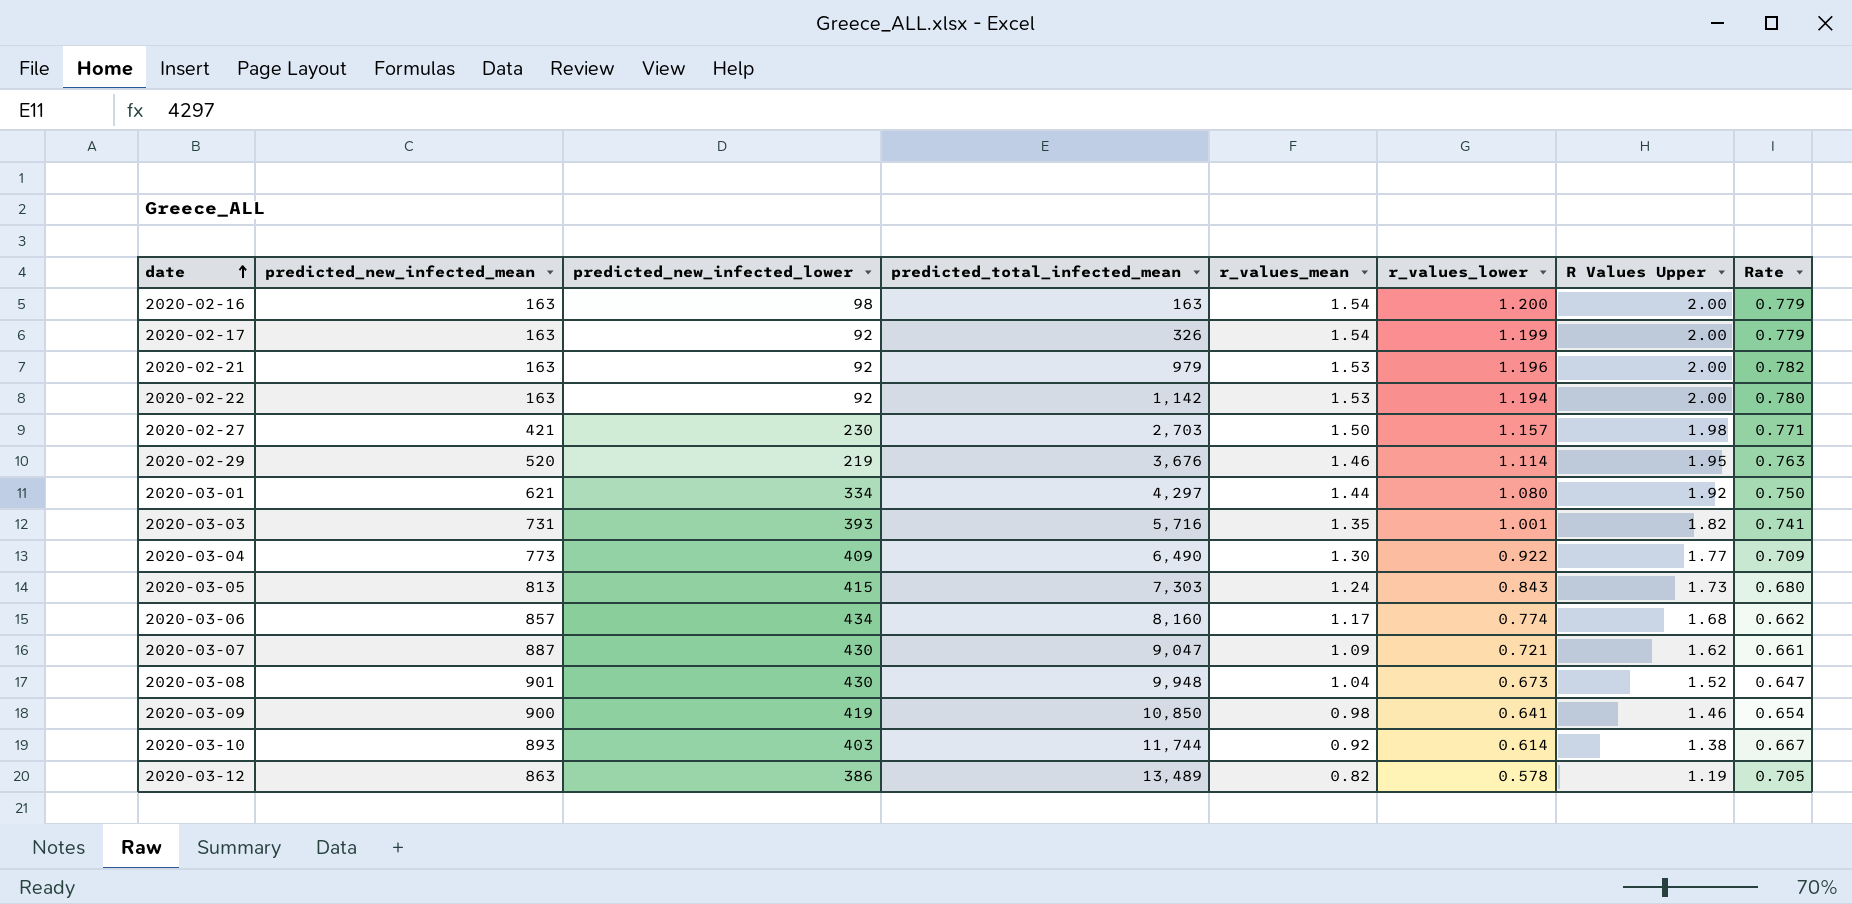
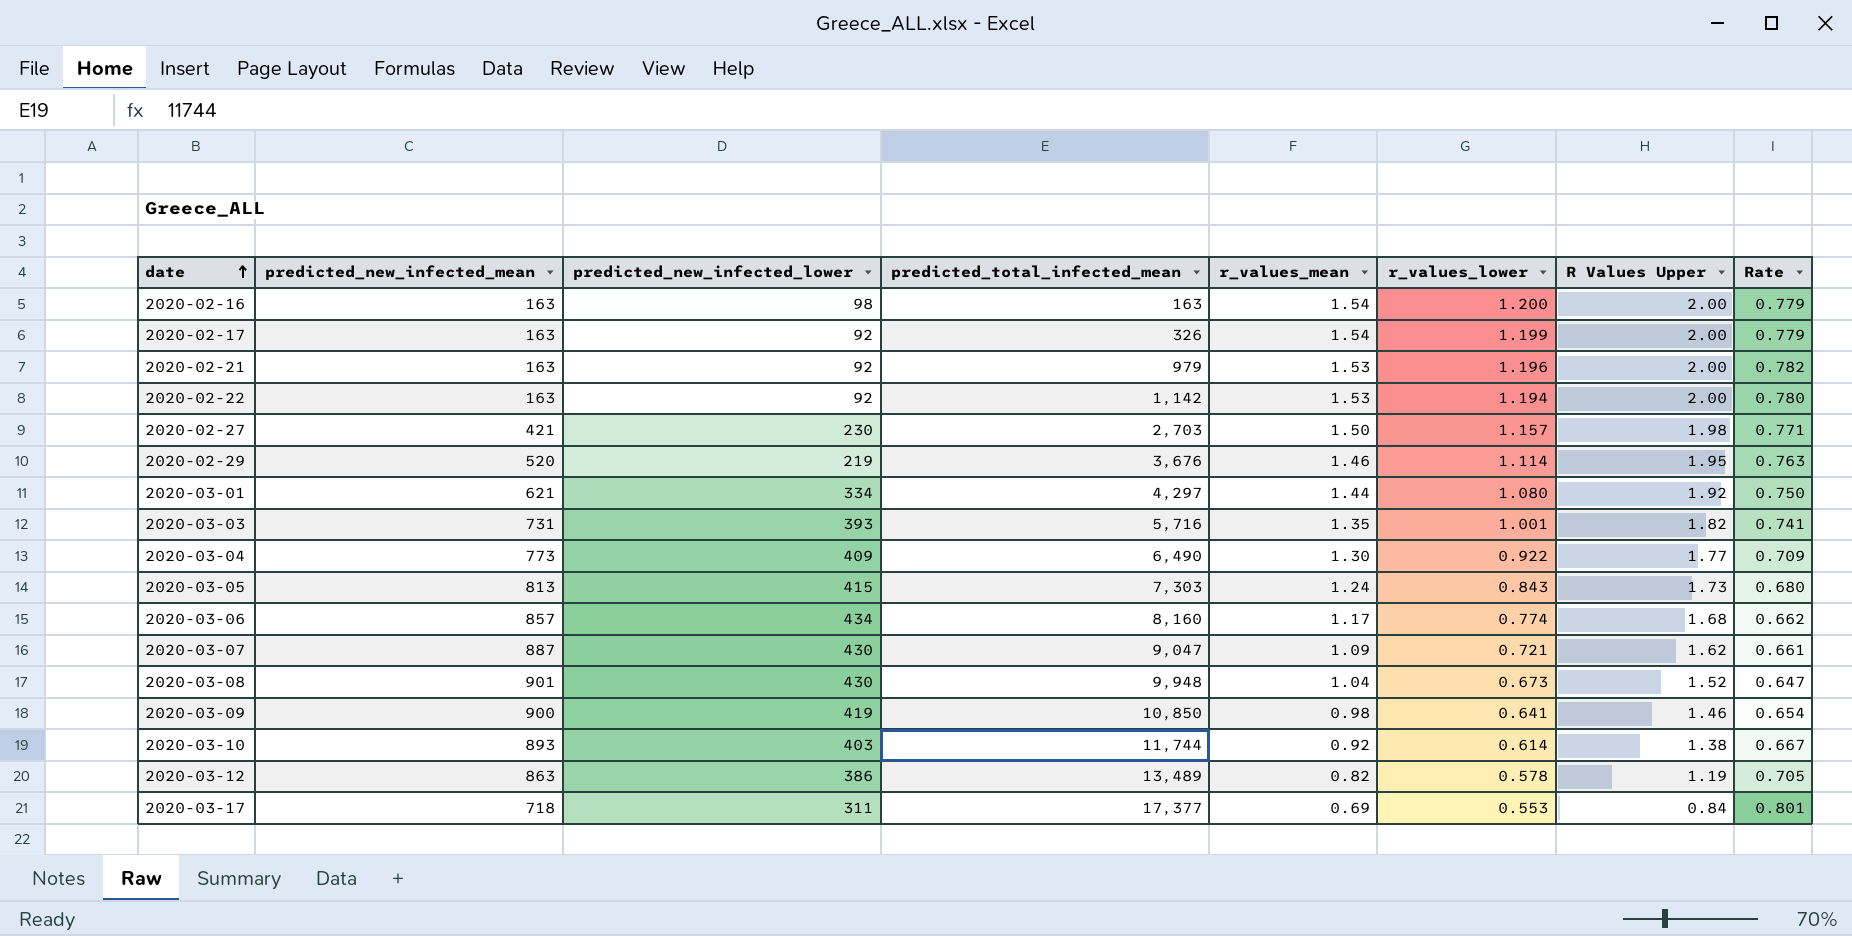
row 2020-03-17: none -> 718 | 311 | 17,377 | 0.69 | 0.553 | 0.84 | 0.801

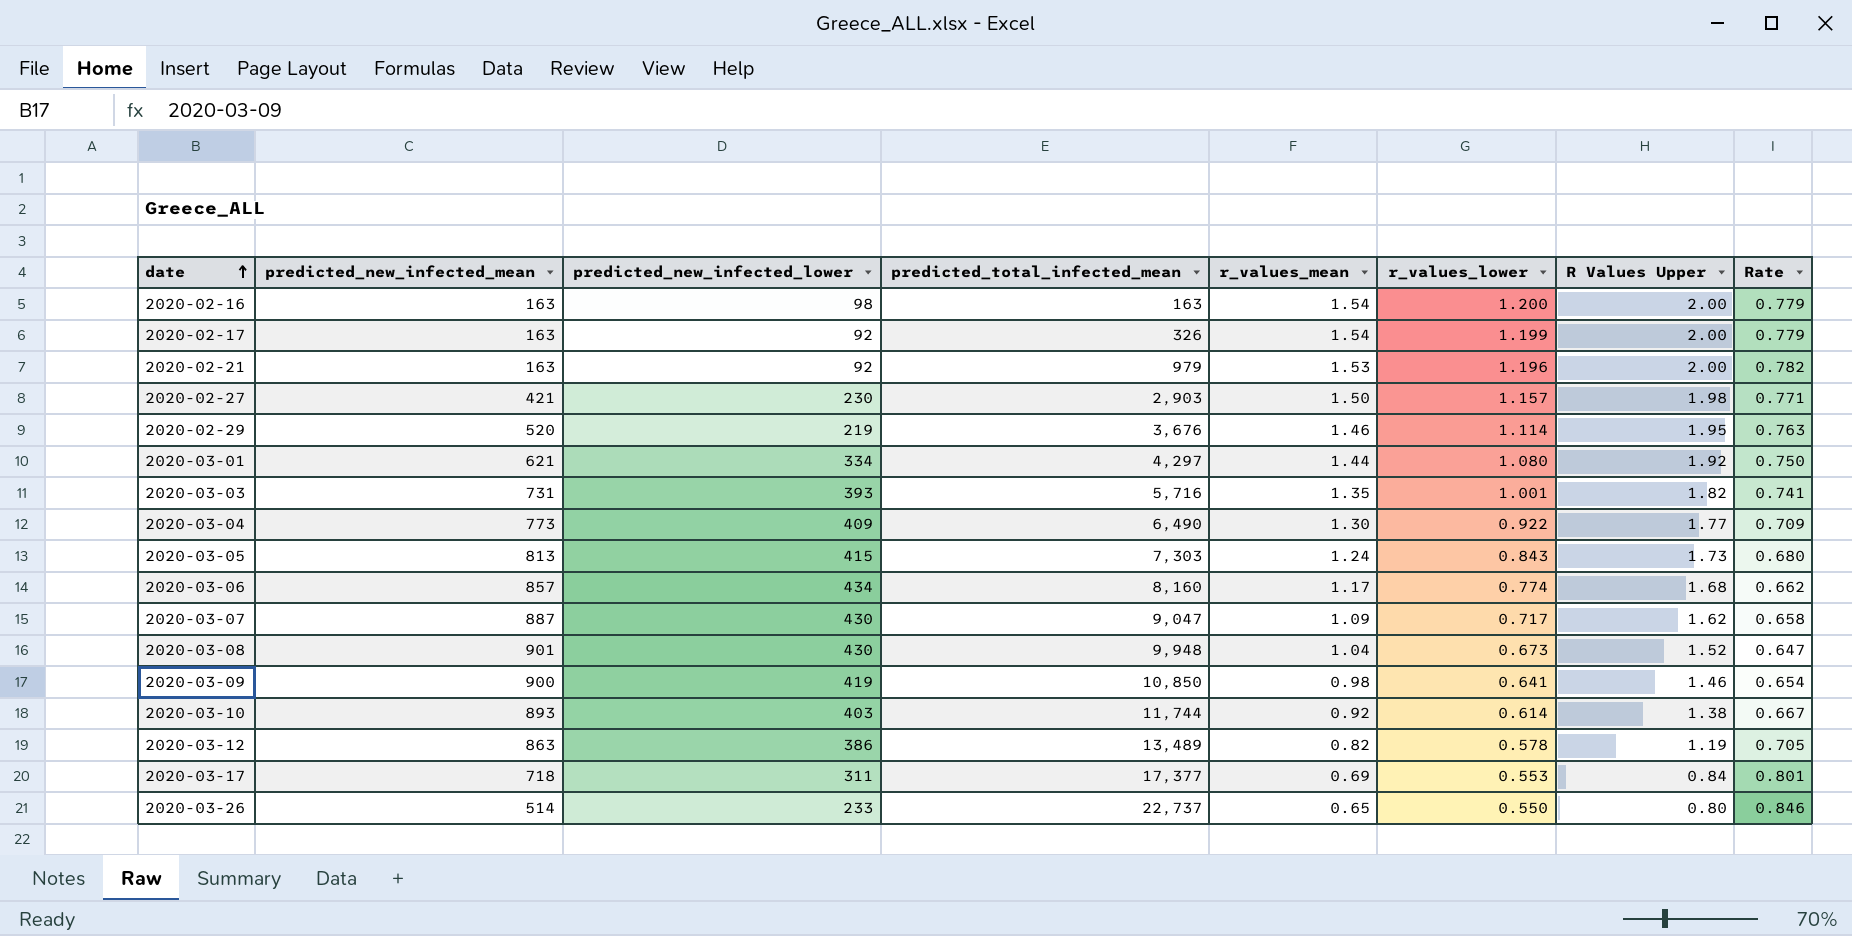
row 2020-02-22: 163 | 92 | 1,142 | 1.53 | 1.194 | 2.00 | 0.780 -> none
2020-02-27 | predicted_total_infected_mean: 2,703 -> 2,903
2020-03-07 | r_values_lower: 0.721 -> 0.717
2020-03-07 | Rate: 0.661 -> 0.658
row 2020-03-26: none -> 514 | 233 | 22,737 | 0.65 | 0.550 | 0.80 | 0.846

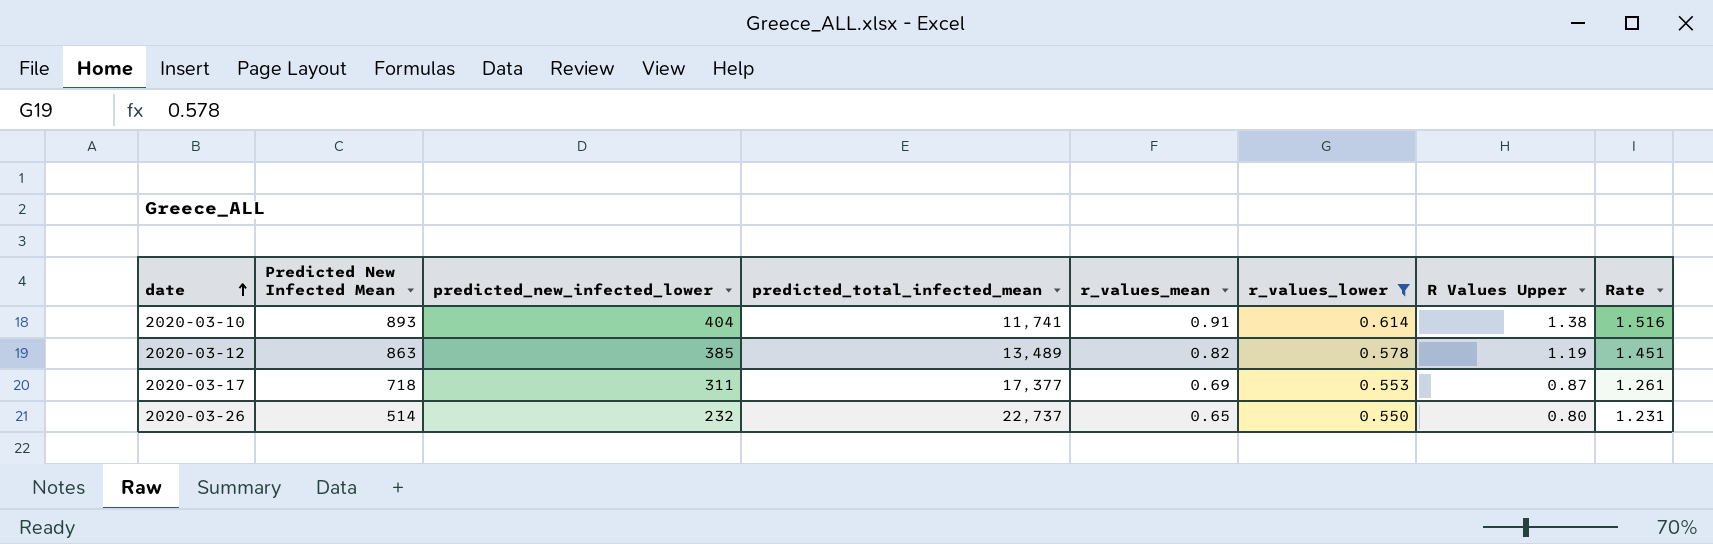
filter: none -> r_values_lower <= 0.614
column name: predicted_new_infected_mean -> Predicted New Infected Mean
column Rate | formula: [r_values_lower] / [r_values_mean] -> [R Values Upper] / [r_values_mean]
2020-03-10 | predicted_new_infected_lower: 403 -> 404
2020-03-10 | predicted_total_infected_mean: 11,744 -> 11,741
2020-03-10 | r_values_mean: 0.92 -> 0.91
2020-03-12 | predicted_new_infected_lower: 386 -> 385
2020-03-17 | R Values Upper: 0.84 -> 0.87
2020-03-26 | predicted_new_infected_lower: 233 -> 232

